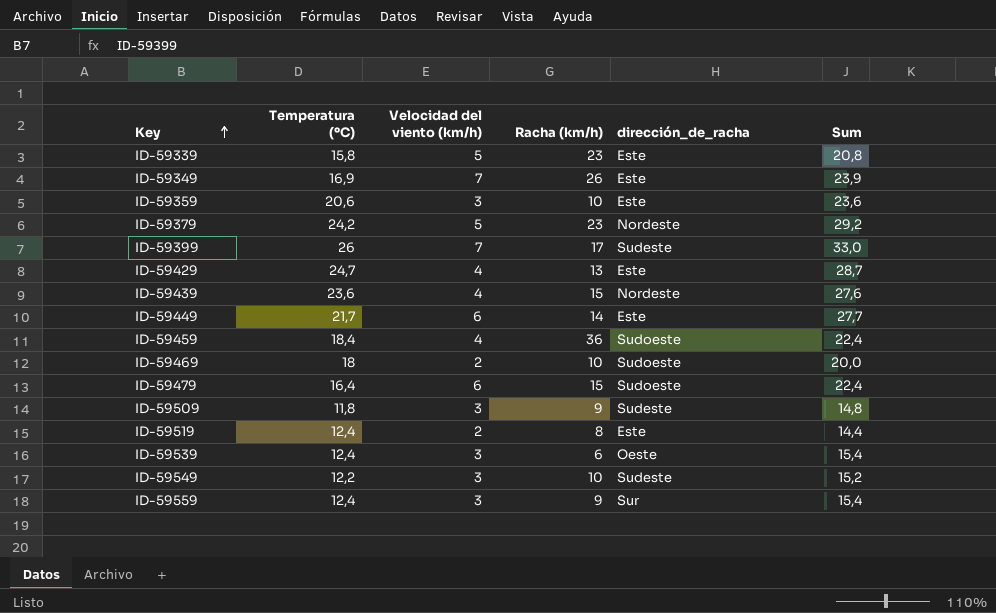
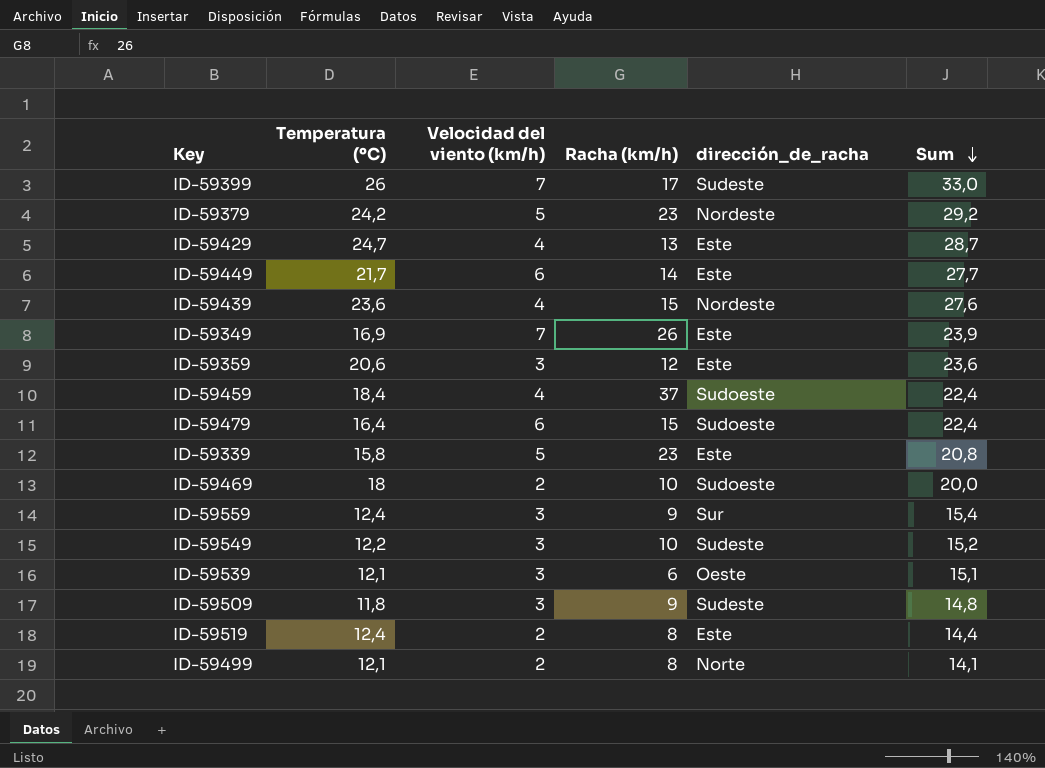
row order: Key ascending -> Sum descending
ID-59359 | Racha (km/h): 10 -> 12
ID-59459 | Racha (km/h): 36 -> 37
ID-59539 | Temperatura (ºC): 12,4 -> 12,1
ID-59539 | Sum: 15,4 -> 15,1
row ID-59499: none -> 12,1 | 2 | 8 | Norte | 14,1

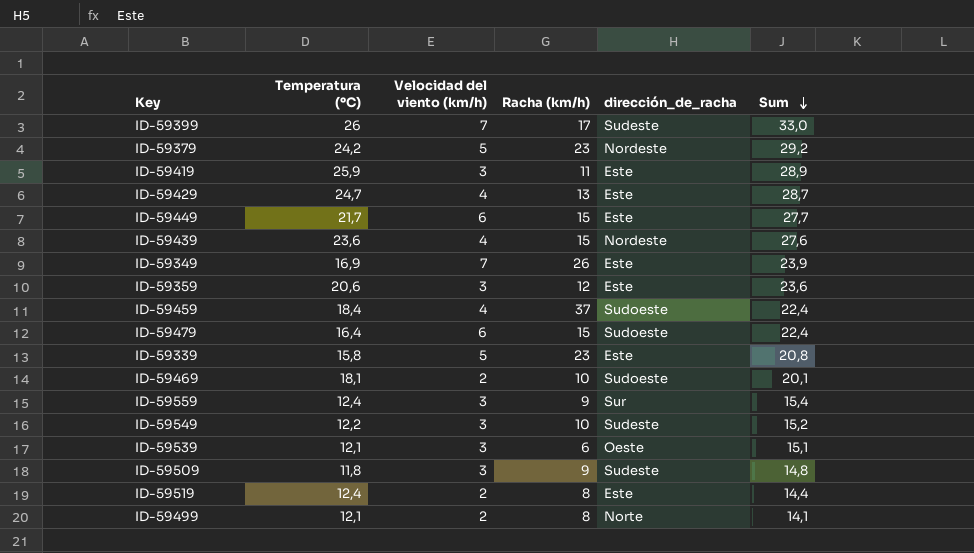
row ID-59419: none -> 25,9 | 3 | 11 | Este | 28,9
ID-59449 | Racha (km/h): 14 -> 15
ID-59469 | Temperatura (ºC): 18 -> 18,1
ID-59469 | Sum: 20,0 -> 20,1

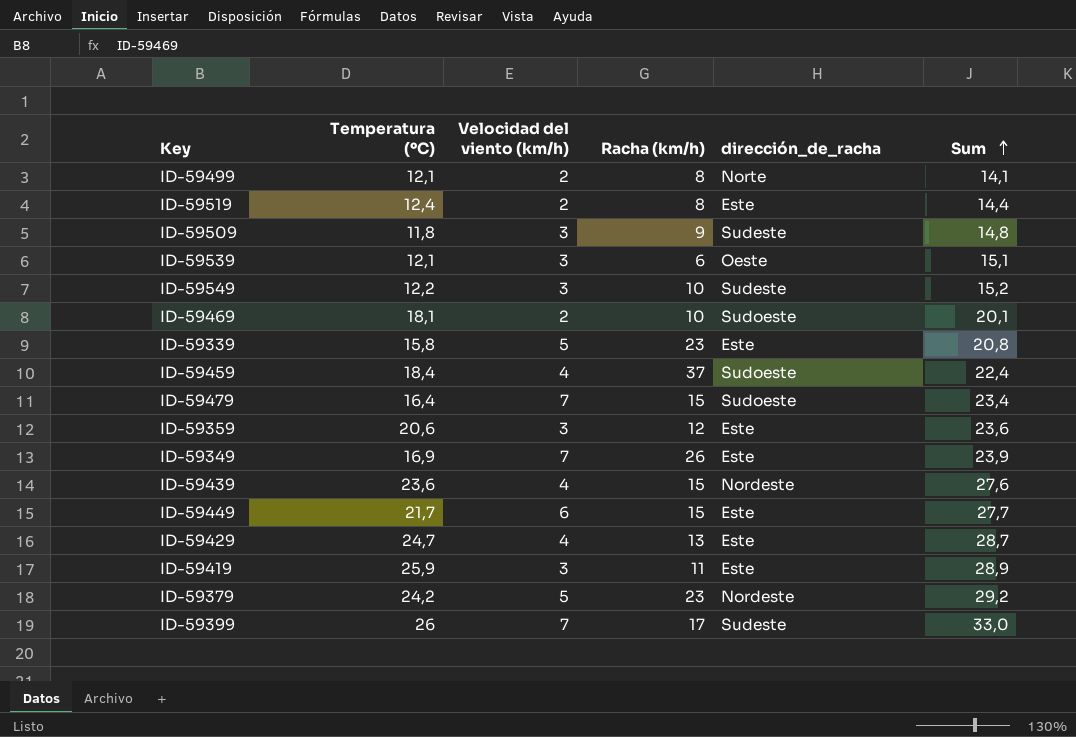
row order: Sum descending -> Sum ascending
row ID-59559: 12,4 | 3 | 9 | Sur | 15,4 -> none
ID-59479 | Velocidad del viento (km/h): 6 -> 7
ID-59479 | Sum: 22,4 -> 23,4

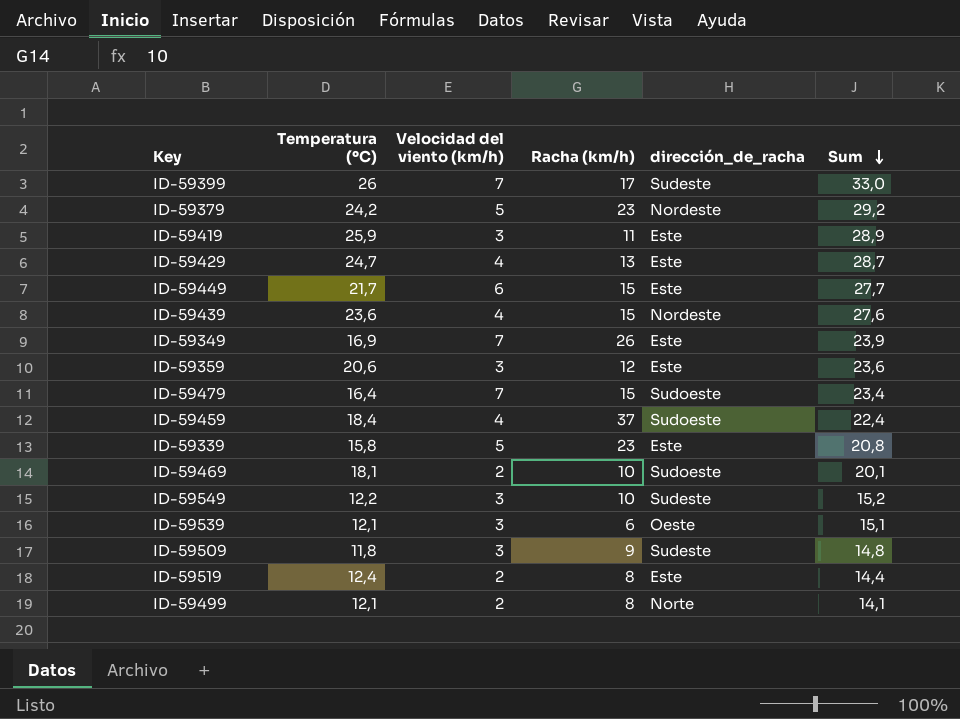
row order: Sum ascending -> Sum descending

